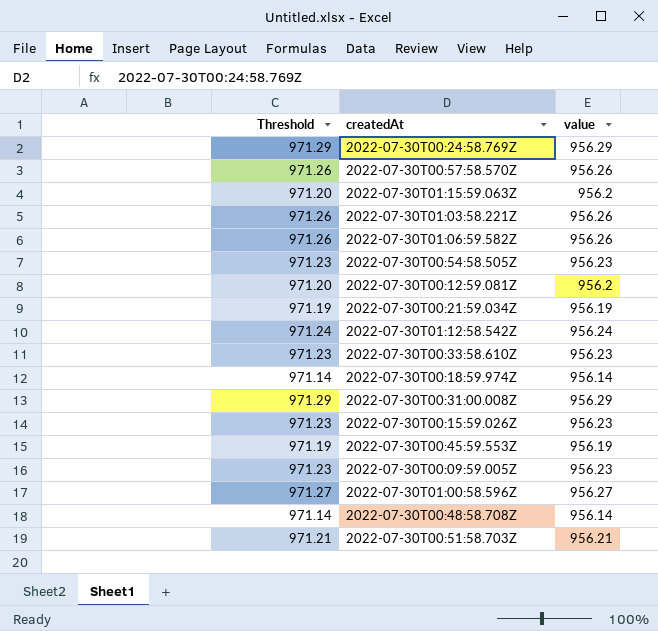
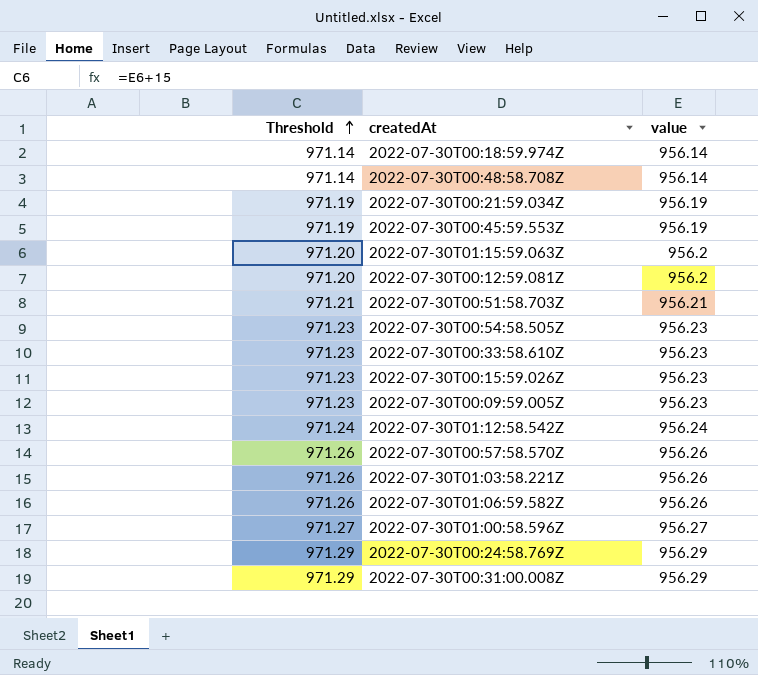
row order: none -> Threshold ascending

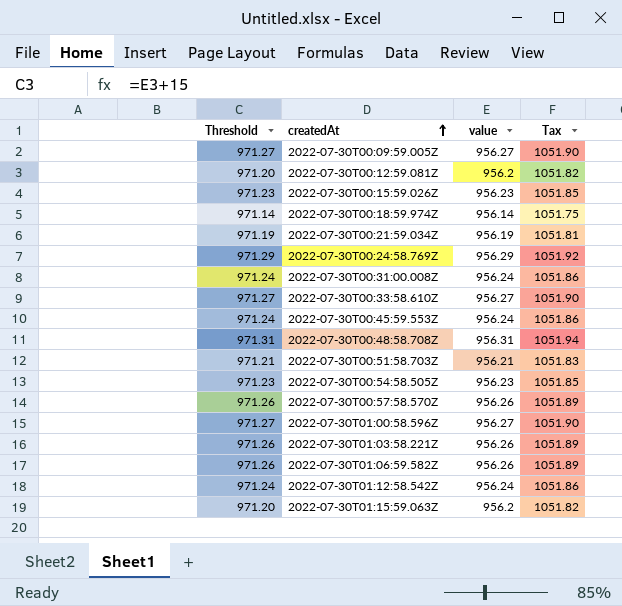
row order: Threshold ascending -> createdAt ascending
column Tax | formula: none -> [value] * 1.1
2022-07-30T00:09:59.005Z | Threshold: 971.23 -> 971.27
2022-07-30T00:09:59.005Z | value: 956.23 -> 956.27
2022-07-30T00:31:00.008Z | Threshold: 971.29 -> 971.24
2022-07-30T00:31:00.008Z | value: 956.29 -> 956.24
2022-07-30T00:33:58.610Z | Threshold: 971.23 -> 971.27
2022-07-30T00:33:58.610Z | value: 956.23 -> 956.27
2022-07-30T00:45:59.553Z | Threshold: 971.19 -> 971.24
2022-07-30T00:45:59.553Z | value: 956.19 -> 956.24
2022-07-30T00:48:58.708Z | Threshold: 971.14 -> 971.31
2022-07-30T00:48:58.708Z | value: 956.14 -> 956.31

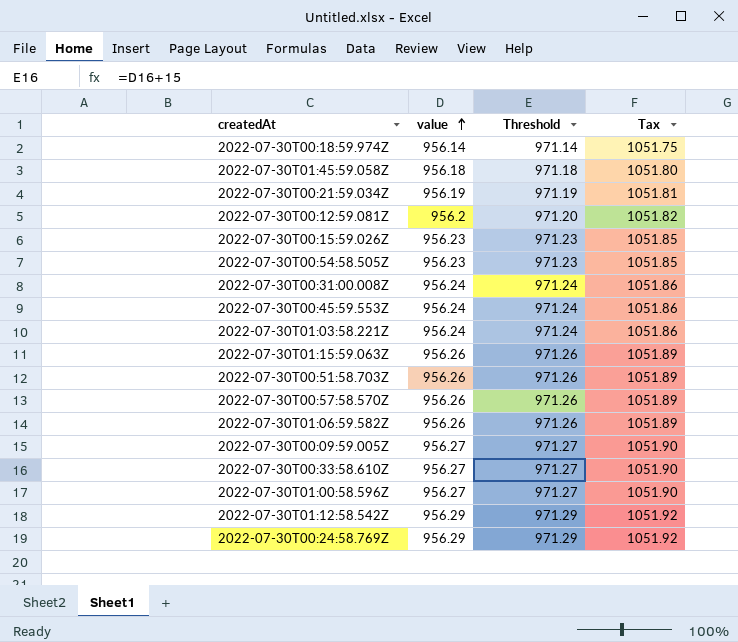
row order: createdAt ascending -> value ascending
column Threshold | position: 1 -> 3
row 2022-07-30T00:48:58.708Z: 971.31 | 956.31 | 1051.94 -> none
row 2022-07-30T01:45:59.058Z: none -> 956.18 | 971.18 | 1051.80
2022-07-30T01:03:58.221Z | value: 956.26 -> 956.24
2022-07-30T01:03:58.221Z | Threshold: 971.26 -> 971.24
2022-07-30T01:03:58.221Z | Tax: 1051.89 -> 1051.86
2022-07-30T01:15:59.063Z | value: 956.2 -> 956.26
2022-07-30T01:15:59.063Z | Threshold: 971.20 -> 971.26
2022-07-30T01:15:59.063Z | Tax: 1051.82 -> 1051.89
2022-07-30T00:51:58.703Z | value: 956.21 -> 956.26
2022-07-30T00:51:58.703Z | Threshold: 971.21 -> 971.26
2022-07-30T00:51:58.703Z | Tax: 1051.83 -> 1051.89
2022-07-30T01:12:58.542Z | value: 956.24 -> 956.29
2022-07-30T01:12:58.542Z | Threshold: 971.24 -> 971.29
2022-07-30T01:12:58.542Z | Tax: 1051.86 -> 1051.92

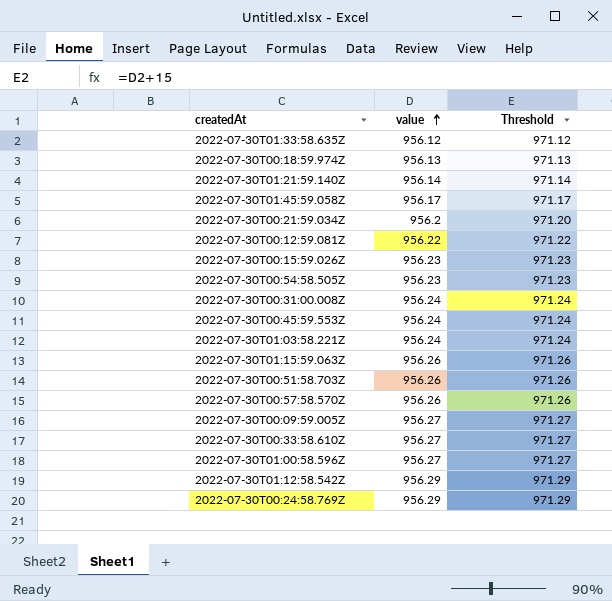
column Tax | formula: [value] * 1.1 -> none
row 2022-07-30T01:06:59.582Z: 956.26 | 971.26 | 1051.89 -> none
row 2022-07-30T01:33:58.635Z: none -> 956.12 | 971.12
2022-07-30T00:18:59.974Z | value: 956.14 -> 956.13
2022-07-30T00:18:59.974Z | Threshold: 971.14 -> 971.13
row 2022-07-30T01:21:59.140Z: none -> 956.14 | 971.14
2022-07-30T01:45:59.058Z | value: 956.18 -> 956.17
2022-07-30T01:45:59.058Z | Threshold: 971.18 -> 971.17
2022-07-30T00:21:59.034Z | value: 956.19 -> 956.2
2022-07-30T00:21:59.034Z | Threshold: 971.19 -> 971.20
2022-07-30T00:12:59.081Z | value: 956.2 -> 956.22
2022-07-30T00:12:59.081Z | Threshold: 971.20 -> 971.22

